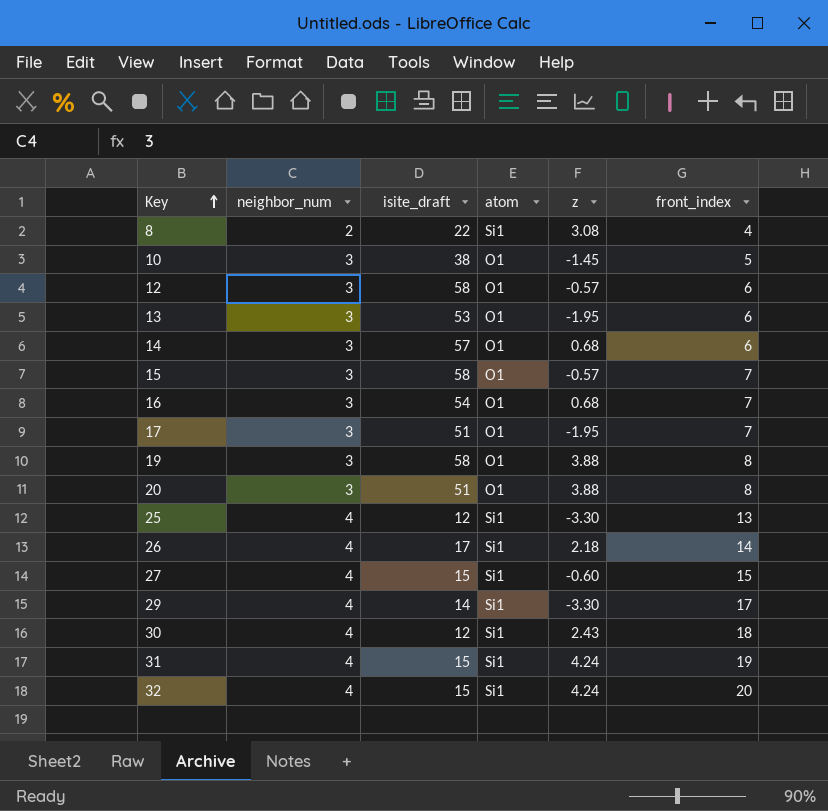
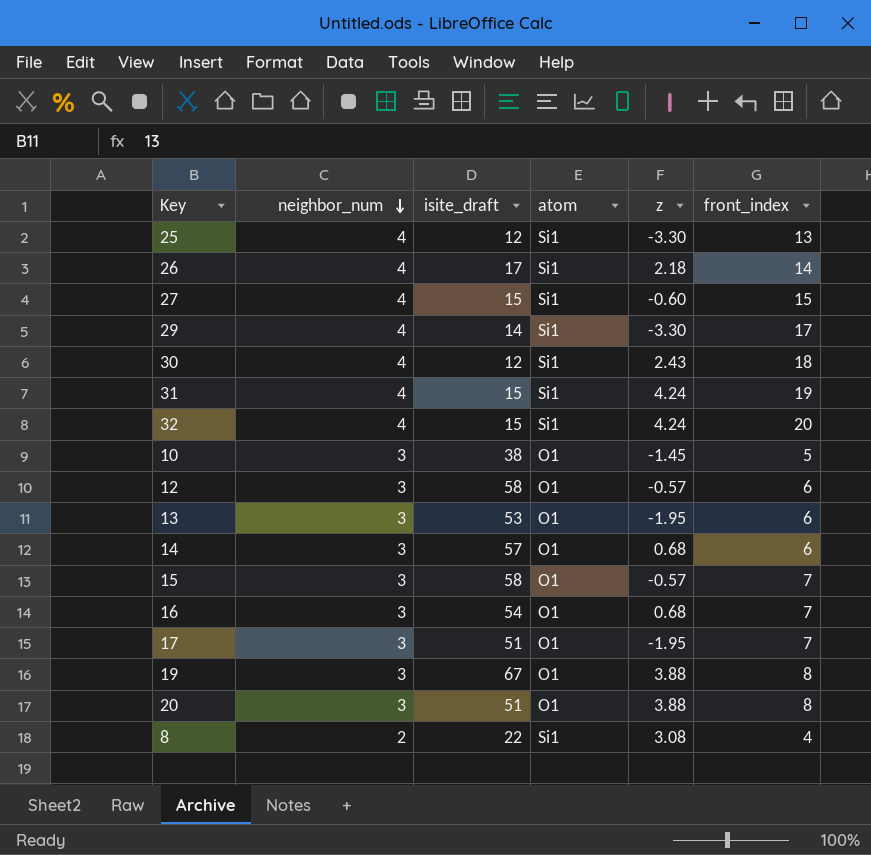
row order: Key ascending -> neighbor_num descending
19 | isite_draft: 58 -> 67

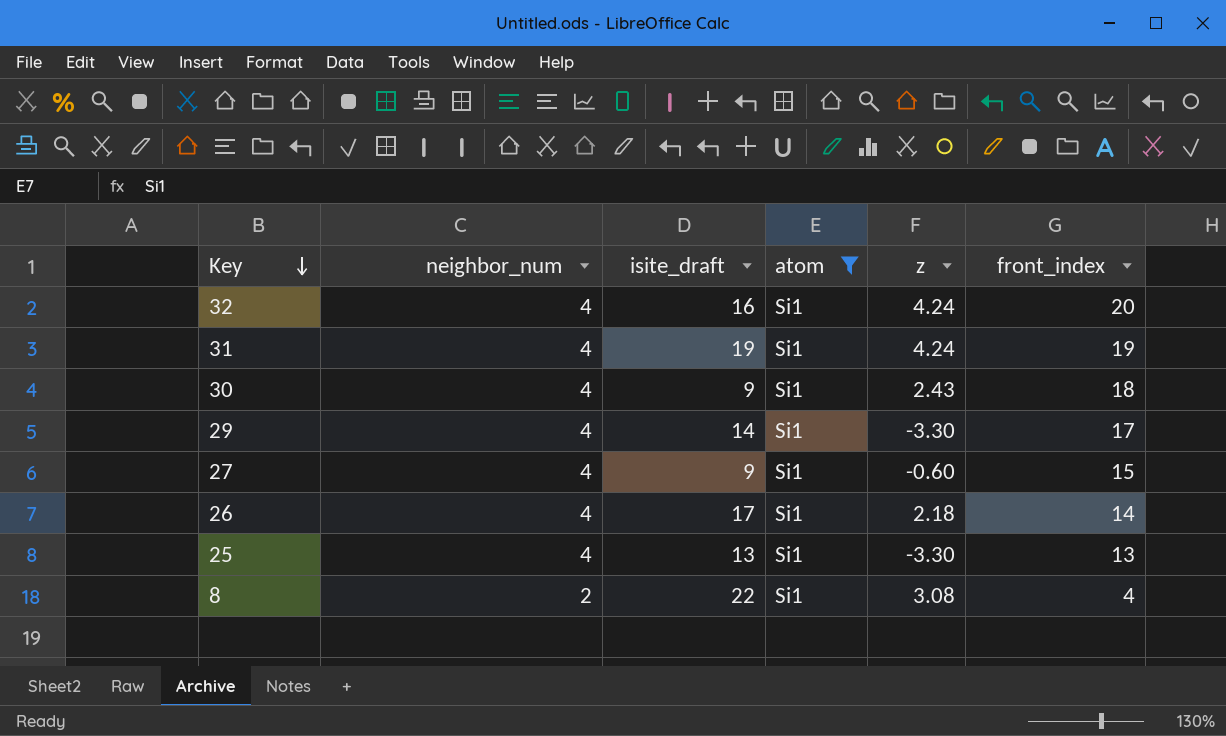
filter: none -> atom = Si1
row order: neighbor_num descending -> Key descending
32 | isite_draft: 15 -> 16
31 | isite_draft: 15 -> 19
30 | isite_draft: 12 -> 9
27 | isite_draft: 15 -> 9
25 | isite_draft: 12 -> 13

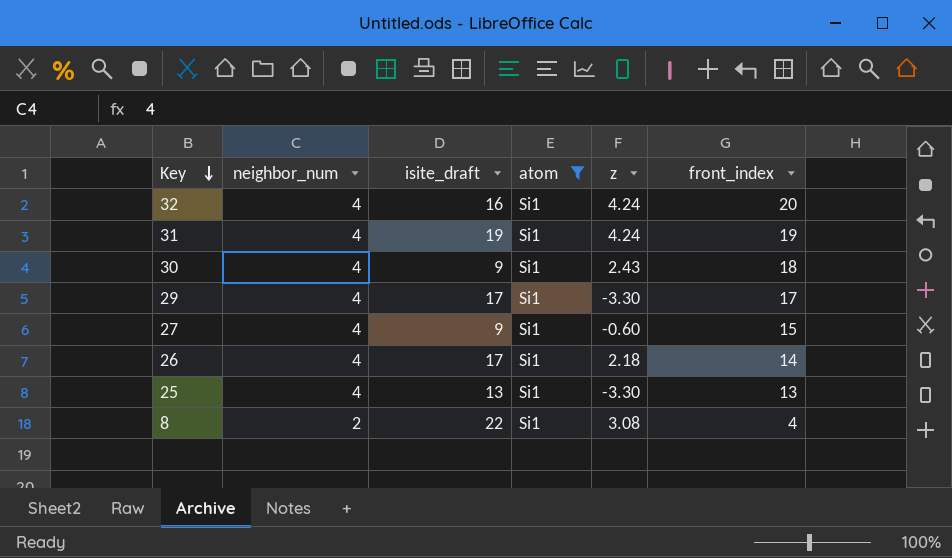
29 | isite_draft: 14 -> 17

